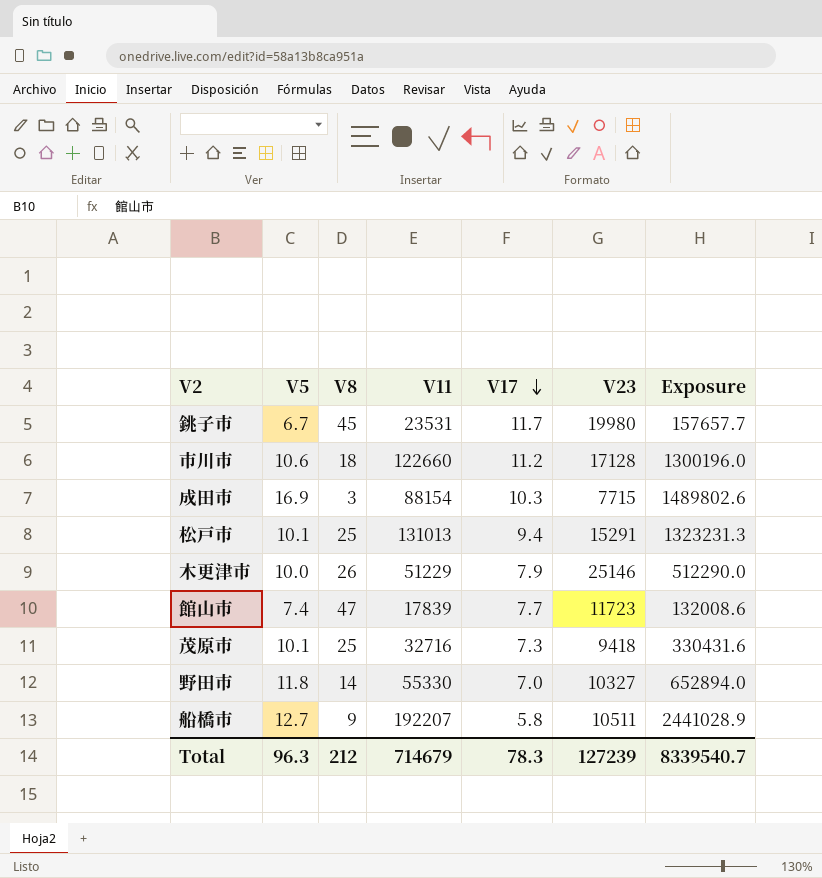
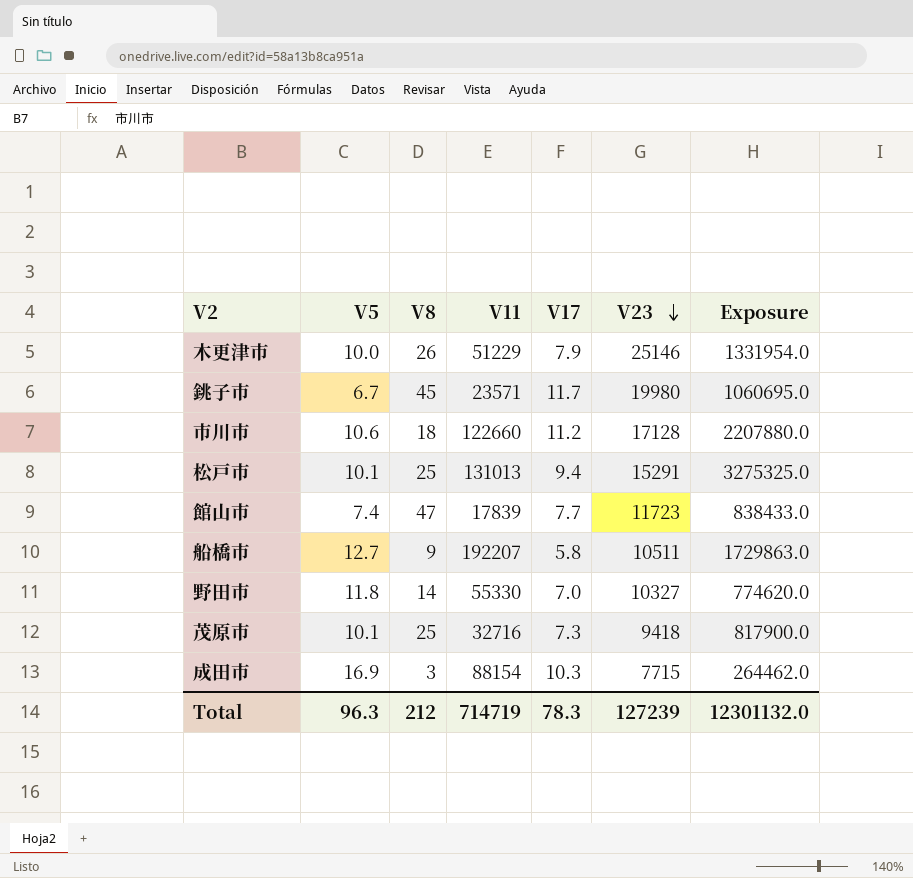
row order: V17 descending -> V23 descending
column Exposure | formula: [V5] * [V11] -> [V8] * [V11]
銚子市 | V11: 23531 -> 23571
Total | V11: 714679 -> 714719
Total | Exposure: 8339540.7 -> 12301132.0

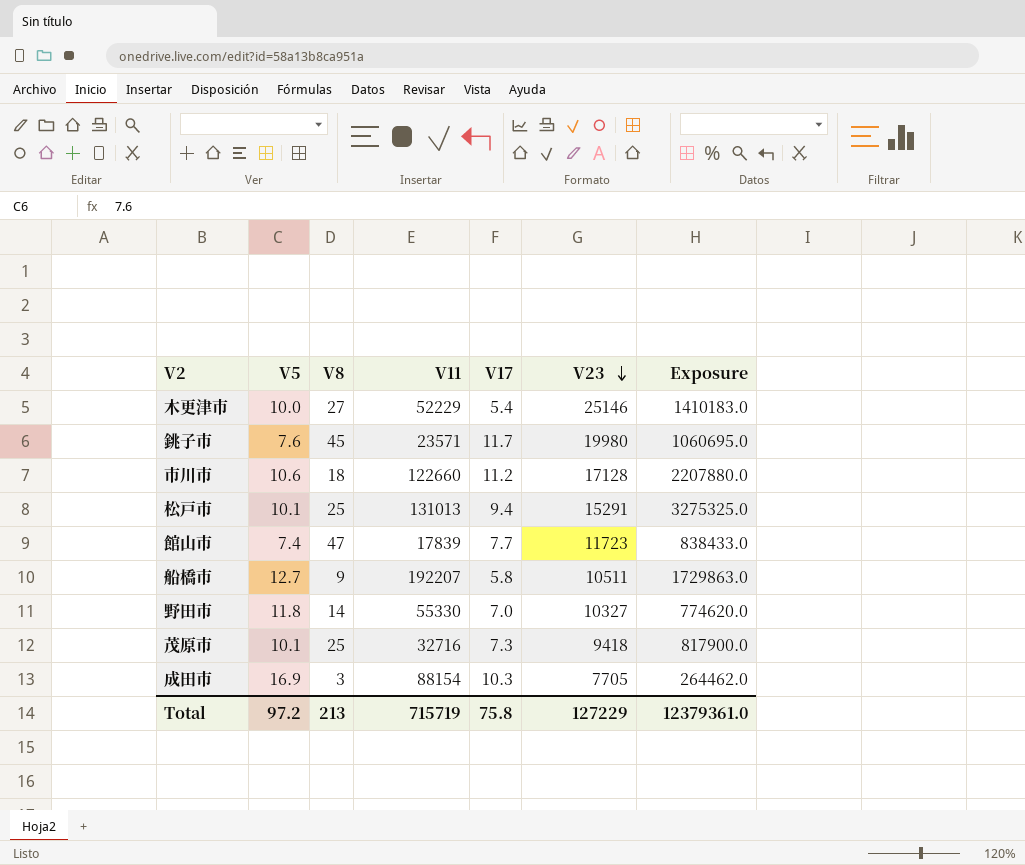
木更津市 | V8: 26 -> 27
木更津市 | V11: 51229 -> 52229
木更津市 | V17: 7.9 -> 5.4
木更津市 | Exposure: 1331954.0 -> 1410183.0
銚子市 | V5: 6.7 -> 7.6
成田市 | V23: 7715 -> 7705
Total | V5: 96.3 -> 97.2
Total | V8: 212 -> 213
Total | V11: 714719 -> 715719
Total | V17: 78.3 -> 75.8
Total | V23: 127239 -> 127229
Total | Exposure: 12301132.0 -> 12379361.0

